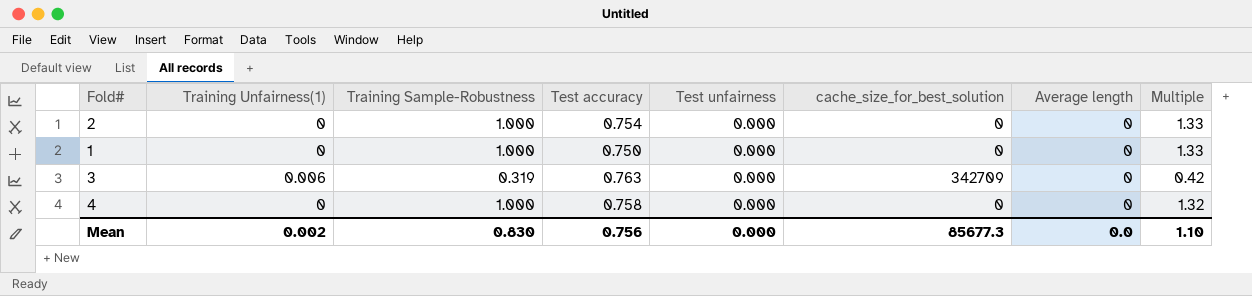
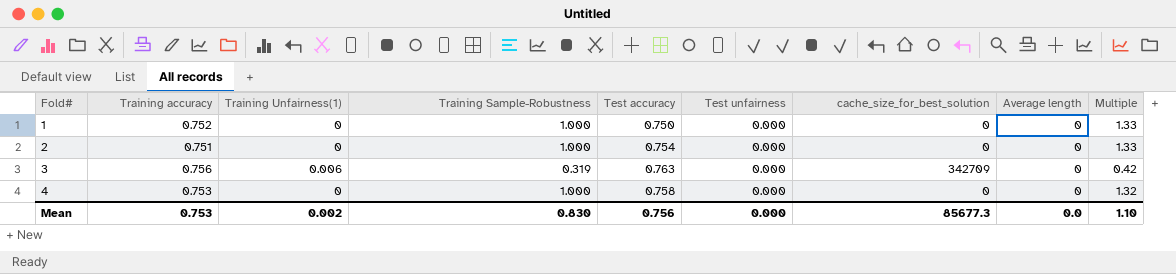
row order: none -> Fold# ascending
column Training accuracy | position: none -> 2

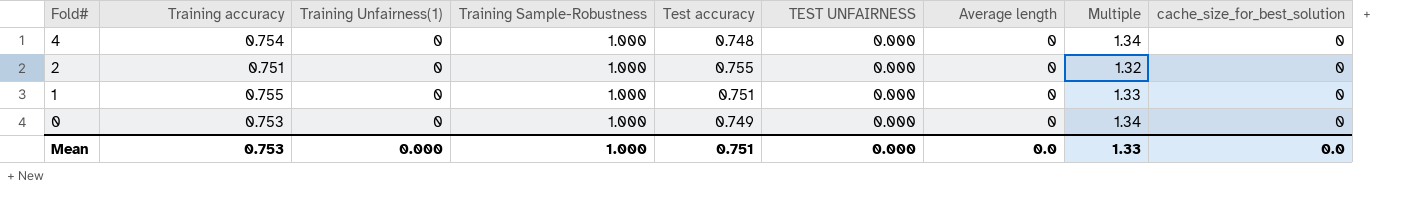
row order: Fold# ascending -> Fold# descending
column name: Test unfairness -> TEST UNFAIRNESS
column cache_size_for_best_solution | position: 7 -> 9
row 3: 0.756 | 0.006 | 0.319 | 0.763 | 0.000 | 342709 | 0 | 0.42 -> none
4 | Training accuracy: 0.753 -> 0.754
4 | Test accuracy: 0.758 -> 0.748
4 | Multiple: 1.32 -> 1.34
2 | Test accuracy: 0.754 -> 0.755
2 | Multiple: 1.33 -> 1.32
1 | Training accuracy: 0.752 -> 0.755
1 | Test accuracy: 0.750 -> 0.751
row 0: none -> 0.753 | 0 | 1.000 | 0.749 | 0.000 | 0 | 1.34 | 0
Mean | Training Unfairness(1): 0.002 -> 0.000
Mean | Training Sample-Robustness: 0.830 -> 1.000
Mean | Test accuracy: 0.756 -> 0.751
Mean | Multiple: 1.10 -> 1.33
Mean | cache_size_for_best_solution: 85677.3 -> 0.0

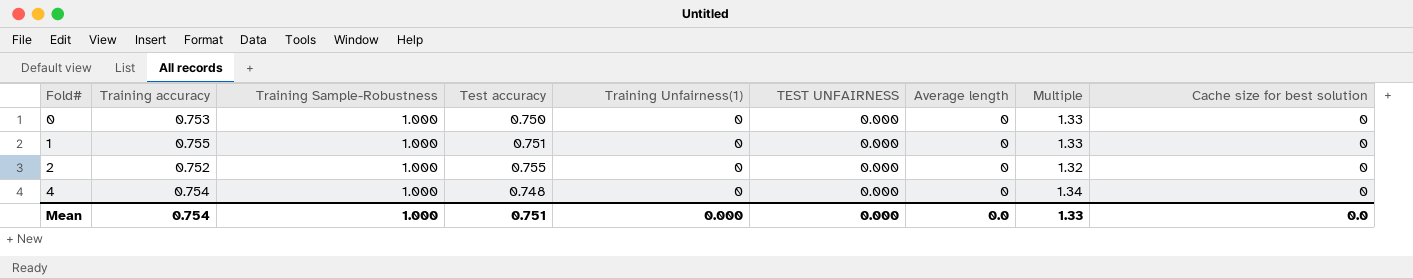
row order: Fold# descending -> Fold# ascending
column Training Unfairness(1) | position: 3 -> 5
column name: cache_size_for_best_solution -> Cache size for best solution
0 | Test accuracy: 0.749 -> 0.750
0 | Multiple: 1.34 -> 1.33
2 | Training accuracy: 0.751 -> 0.752
Mean | Training accuracy: 0.753 -> 0.754

